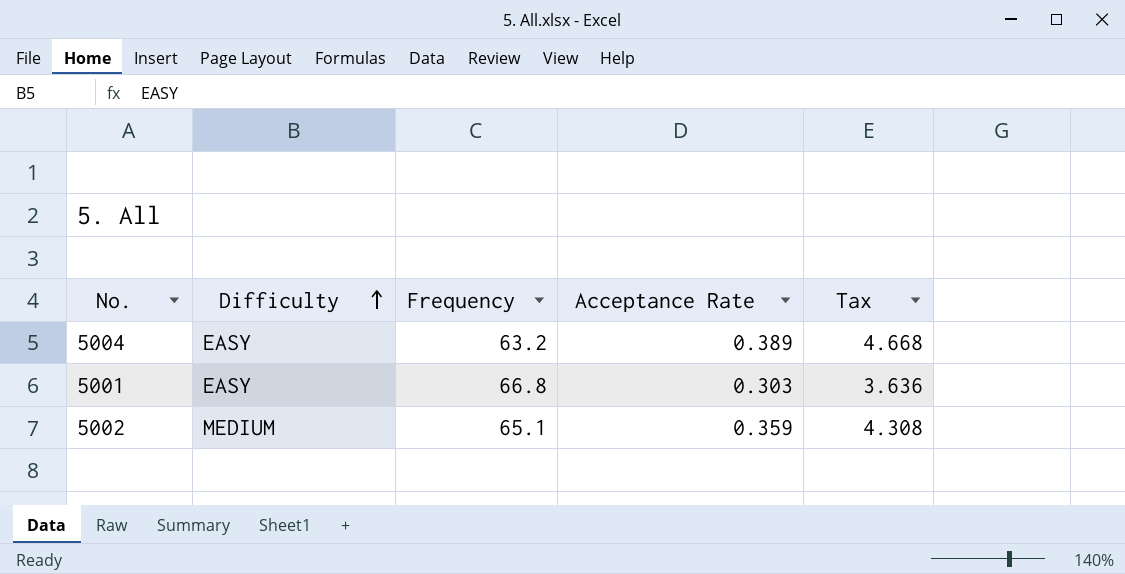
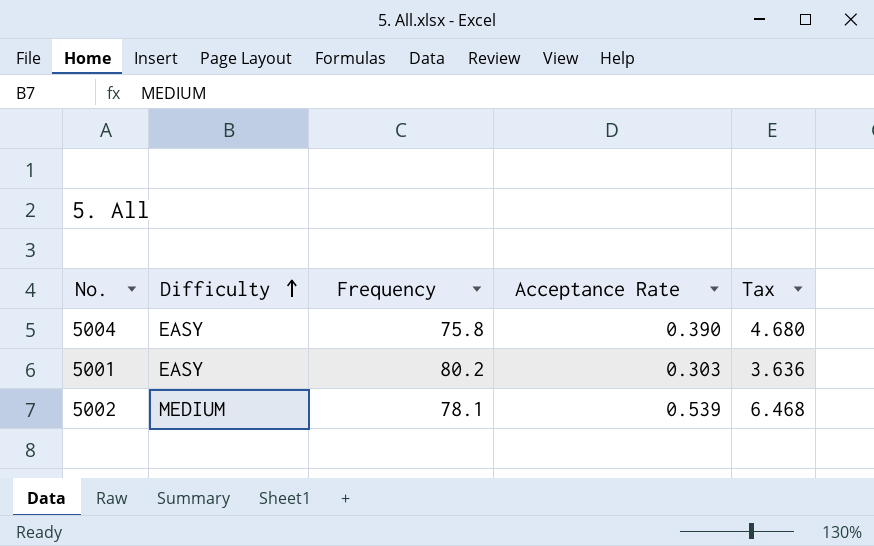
5004 | Frequency: 63.2 -> 75.8
5004 | Acceptance Rate: 0.389 -> 0.390
5004 | Tax: 4.668 -> 4.680
5001 | Frequency: 66.8 -> 80.2
5002 | Frequency: 65.1 -> 78.1
5002 | Acceptance Rate: 0.359 -> 0.539
5002 | Tax: 4.308 -> 6.468

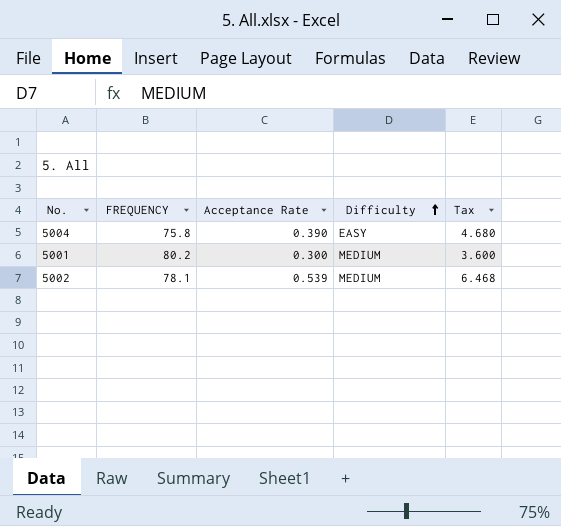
column name: Frequency -> FREQUENCY
column Difficulty | position: 2 -> 4
5001 | Acceptance Rate: 0.303 -> 0.300
5001 | Difficulty: EASY -> MEDIUM
5001 | Tax: 3.636 -> 3.600

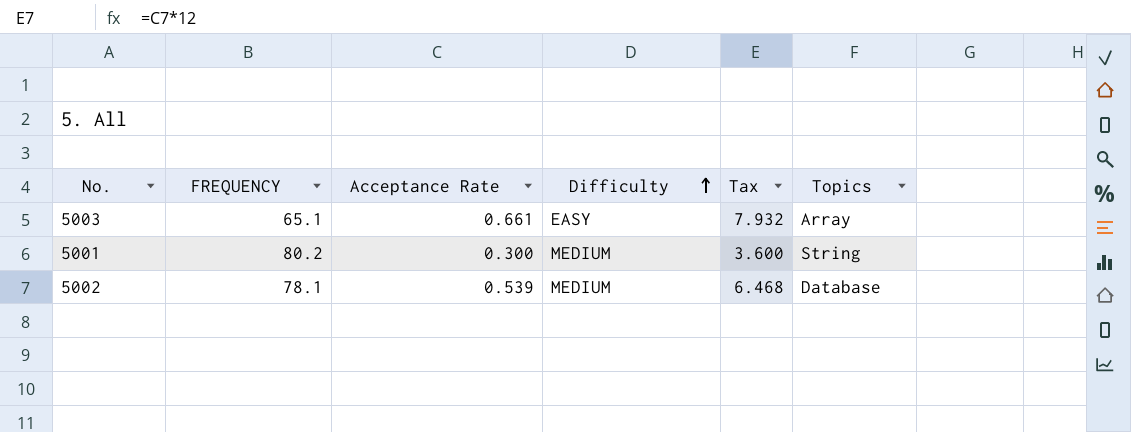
column Topics | position: none -> 6
row 5004: 75.8 | 0.390 | EASY | 4.680 -> none
row 5003: none -> 65.1 | 0.661 | EASY | 7.932 | Array

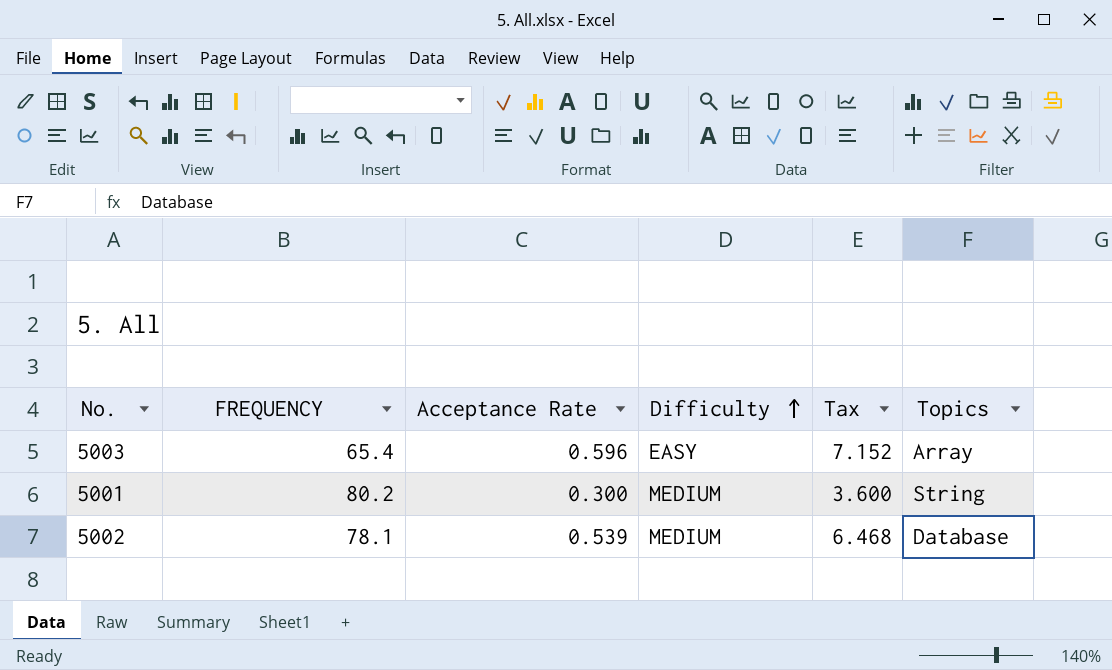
5003 | FREQUENCY: 65.1 -> 65.4
5003 | Acceptance Rate: 0.661 -> 0.596
5003 | Tax: 7.932 -> 7.152

